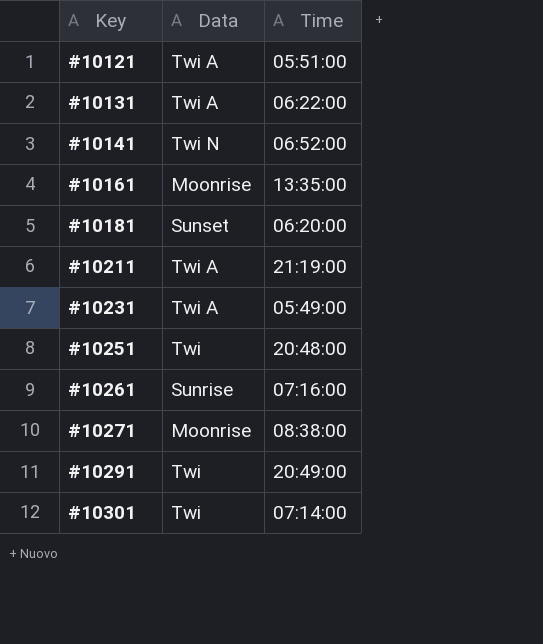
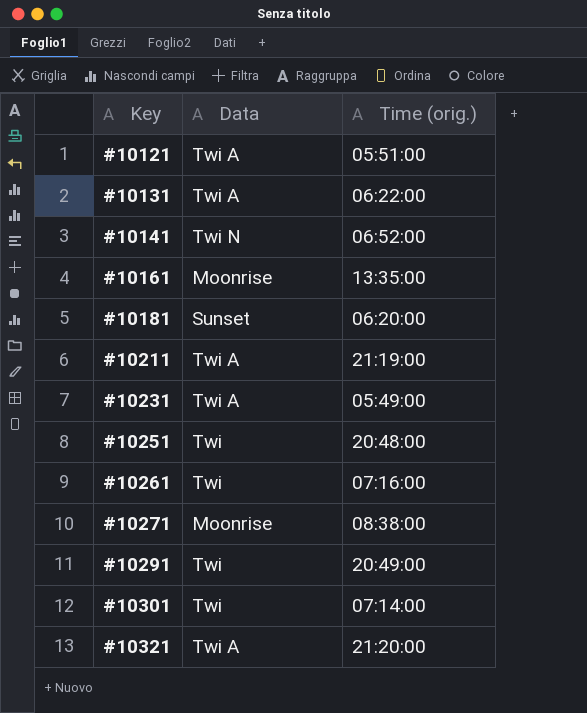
column name: Time -> Time (orig.)
#10261 | Data: Sunrise -> Twi
row #10321: none -> Twi A | 21:20:00

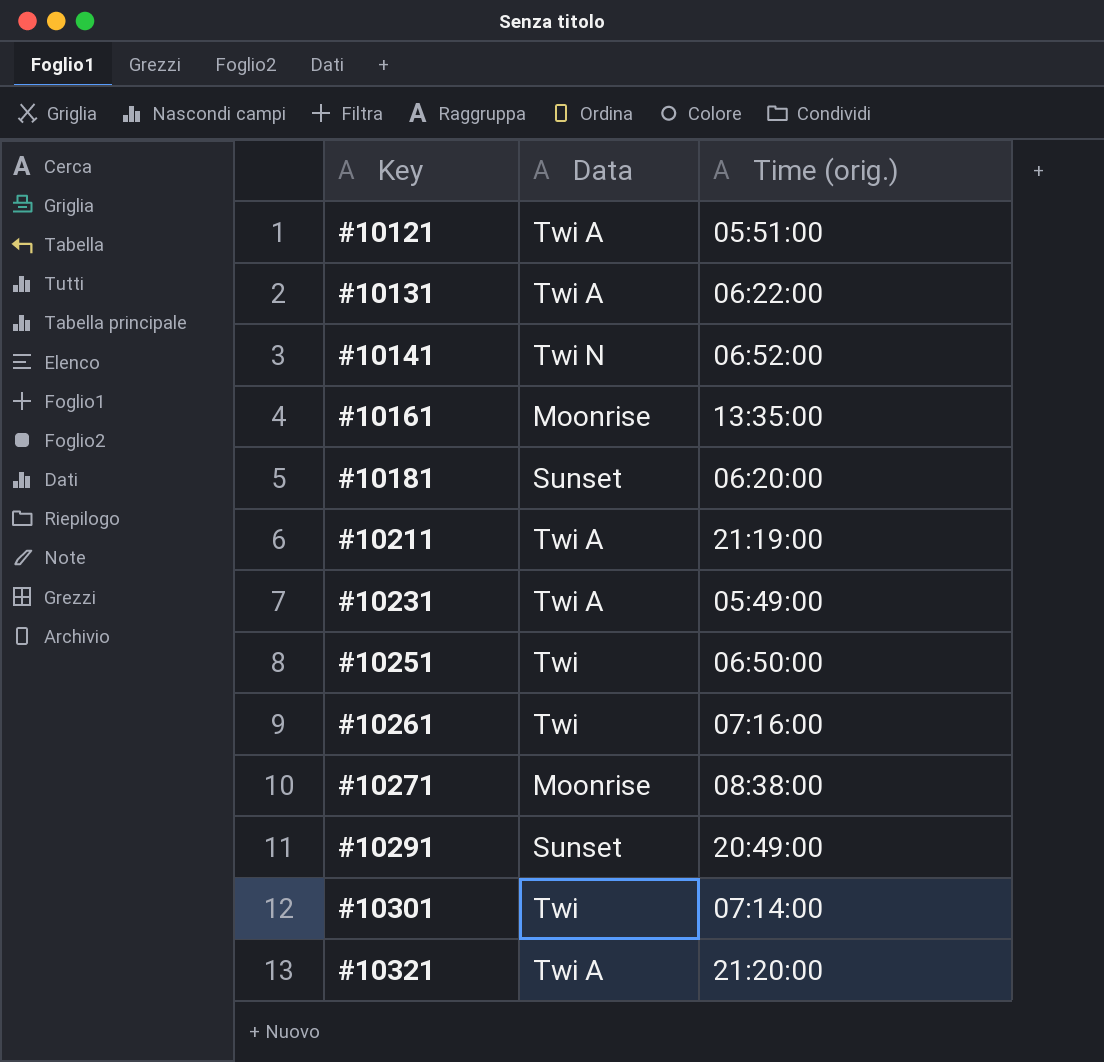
#10251 | Time (orig.): 20:48:00 -> 06:50:00
#10291 | Data: Twi -> Sunset

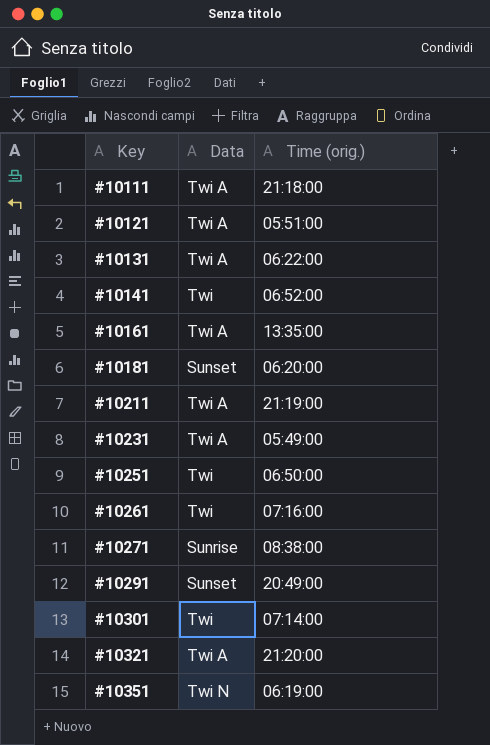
row #10111: none -> Twi A | 21:18:00
#10141 | Data: Twi N -> Twi
#10161 | Data: Moonrise -> Twi A
#10271 | Data: Moonrise -> Sunrise
row #10351: none -> Twi N | 06:19:00

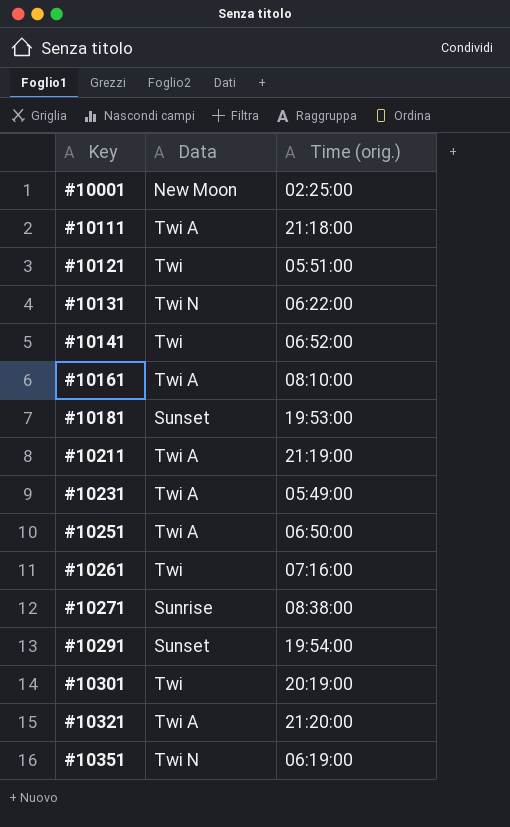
row #10001: none -> New Moon | 02:25:00
#10121 | Data: Twi A -> Twi
#10131 | Data: Twi A -> Twi N
#10161 | Time (orig.): 13:35:00 -> 08:10:00
#10181 | Time (orig.): 06:20:00 -> 19:53:00
#10251 | Data: Twi -> Twi A
#10291 | Time (orig.): 20:49:00 -> 19:54:00
#10301 | Time (orig.): 07:14:00 -> 20:19:00

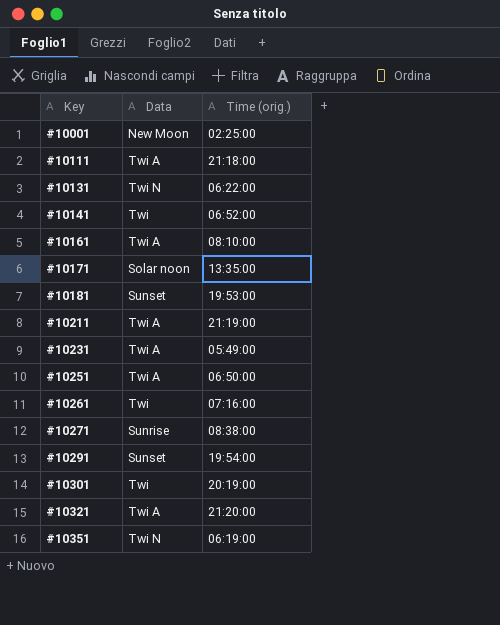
row #10121: Twi | 05:51:00 -> none
row #10171: none -> Solar noon | 13:35:00

